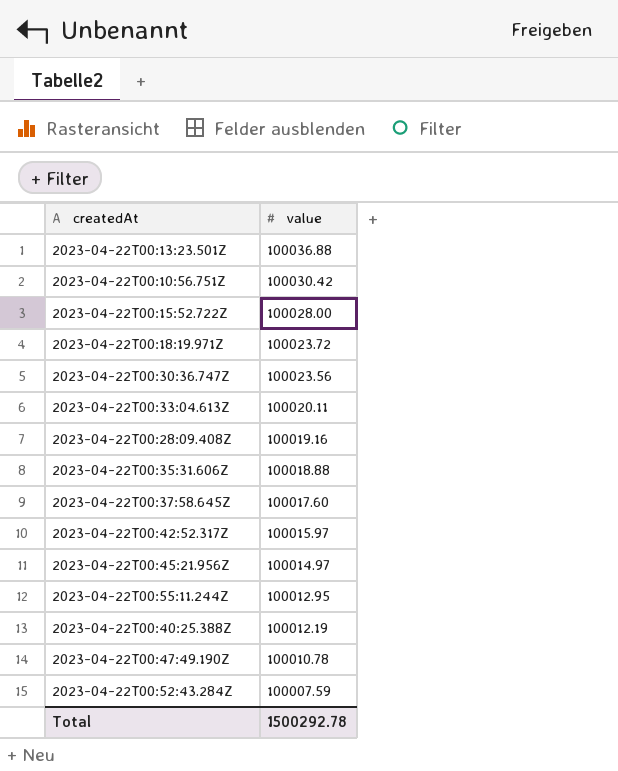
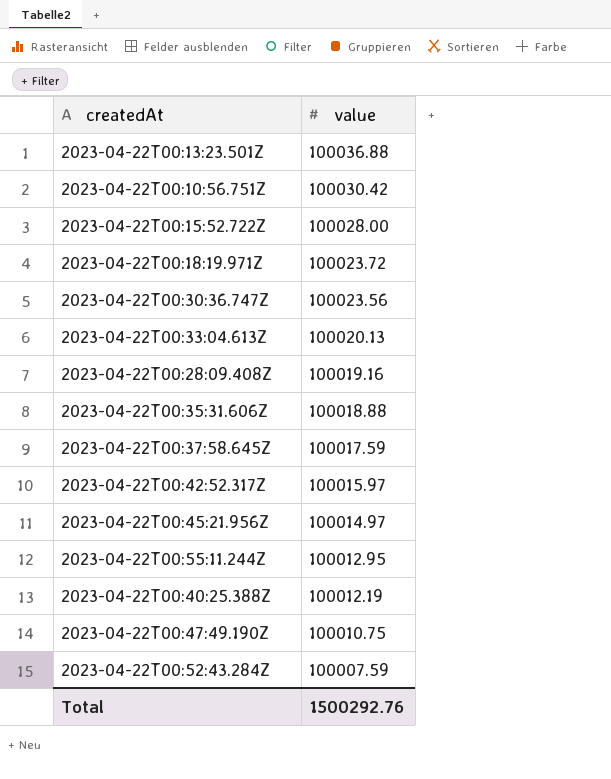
2023-04-22T00:33:04.613Z | value: 100020.11 -> 100020.13
2023-04-22T00:37:58.645Z | value: 100017.60 -> 100017.59
2023-04-22T00:47:49.190Z | value: 100010.78 -> 100010.75
Total | value: 1500292.78 -> 1500292.76

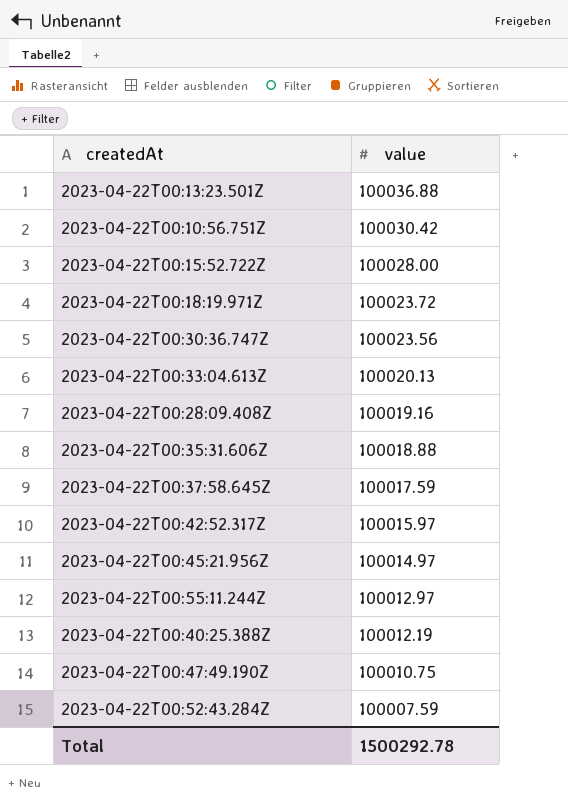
2023-04-22T00:55:11.244Z | value: 100012.95 -> 100012.97
Total | value: 1500292.76 -> 1500292.78

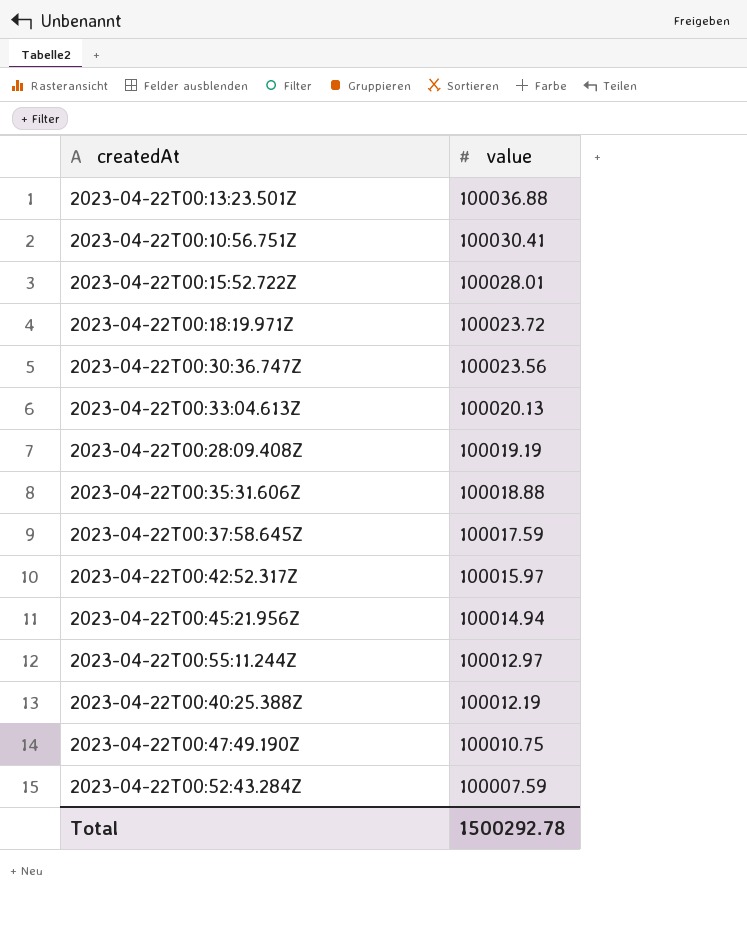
2023-04-22T00:10:56.751Z | value: 100030.42 -> 100030.41
2023-04-22T00:15:52.722Z | value: 100028.00 -> 100028.01
2023-04-22T00:28:09.408Z | value: 100019.16 -> 100019.19
2023-04-22T00:45:21.956Z | value: 100014.97 -> 100014.94

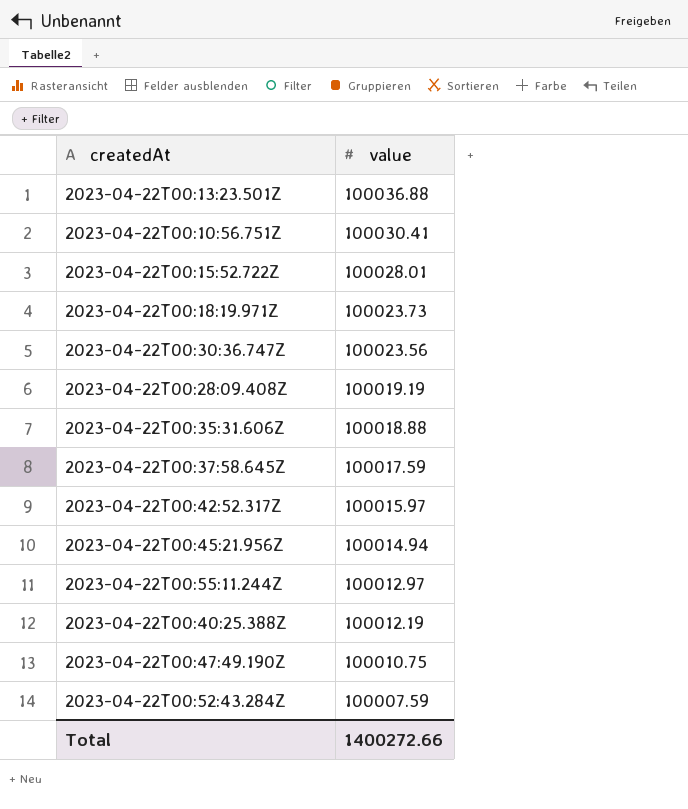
row 2023-04-22T00:33:04.613Z: 100020.13 -> none
2023-04-22T00:18:19.971Z | value: 100023.72 -> 100023.73
Total | value: 1500292.78 -> 1400272.66

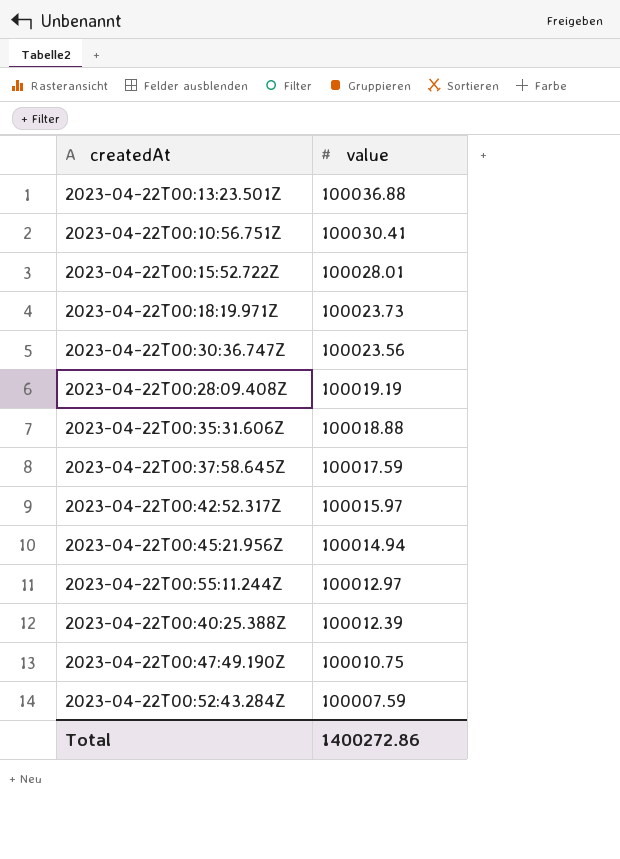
2023-04-22T00:40:25.388Z | value: 100012.19 -> 100012.39
Total | value: 1400272.66 -> 1400272.86

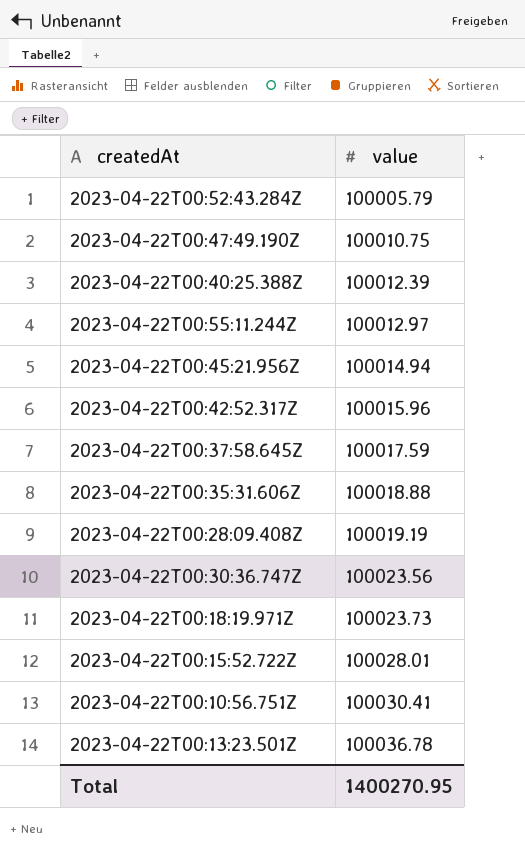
row order: value descending -> value ascending
2023-04-22T00:52:43.284Z | value: 100007.59 -> 100005.79
2023-04-22T00:42:52.317Z | value: 100015.97 -> 100015.96
2023-04-22T00:13:23.501Z | value: 100036.88 -> 100036.78
Total | value: 1400272.86 -> 1400270.95

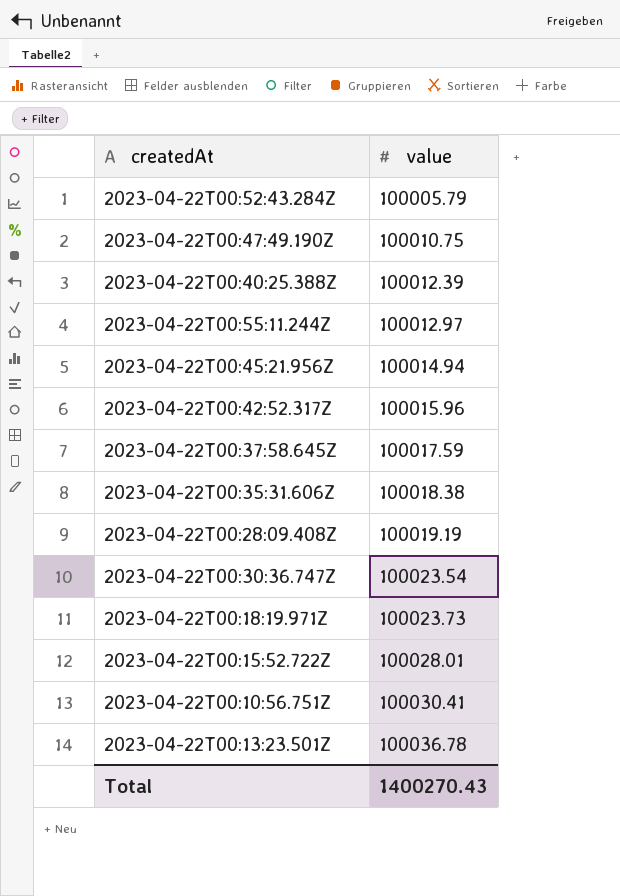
2023-04-22T00:35:31.606Z | value: 100018.88 -> 100018.38
2023-04-22T00:30:36.747Z | value: 100023.56 -> 100023.54
Total | value: 1400270.95 -> 1400270.43

